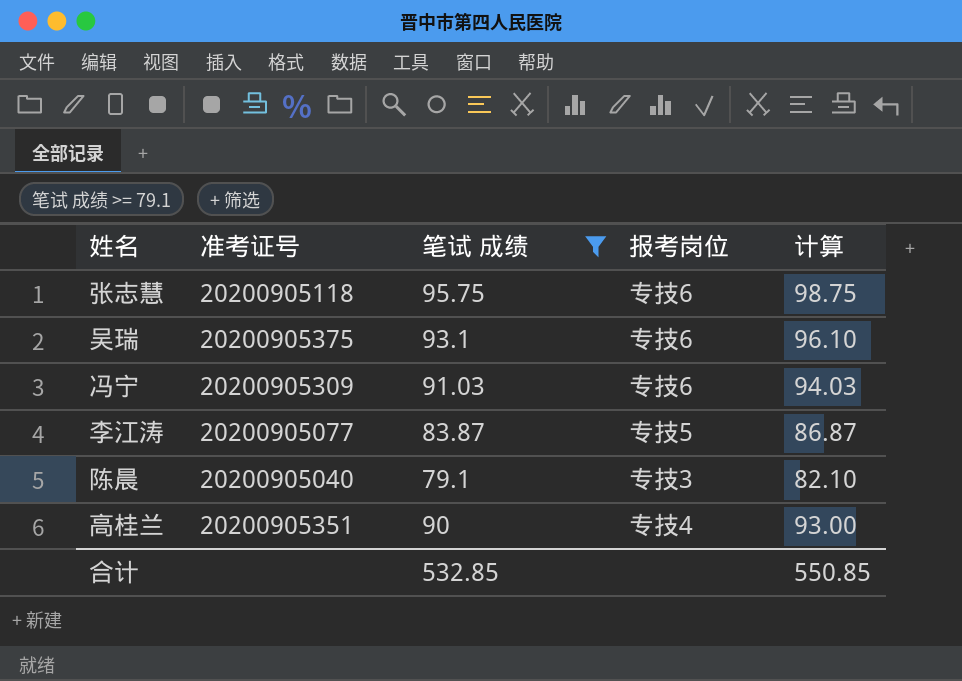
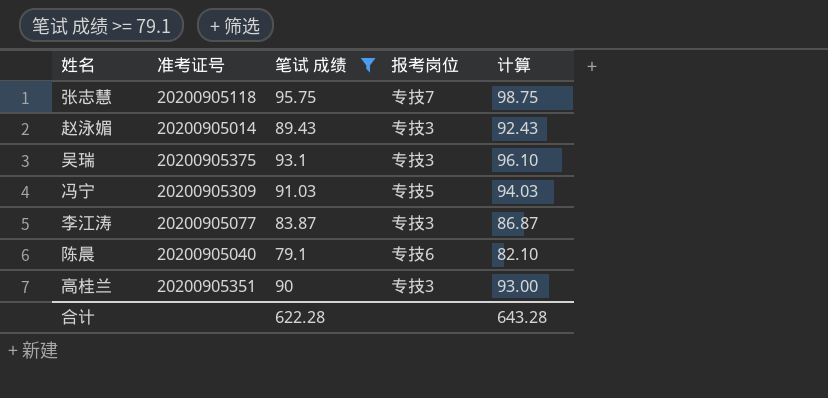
张志慧 | 报考岗位: 专技6 -> 专技7
row 赵泳媚: none -> 20200905014 | 89.43 | 专技3 | 92.43
吴瑞 | 报考岗位: 专技6 -> 专技3
冯宁 | 报考岗位: 专技6 -> 专技5
李江涛 | 报考岗位: 专技5 -> 专技3
陈晨 | 报考岗位: 专技3 -> 专技6
高桂兰 | 报考岗位: 专技4 -> 专技3
合计 | 笔试 成绩: 532.85 -> 622.28
合计 | 计算: 550.85 -> 643.28

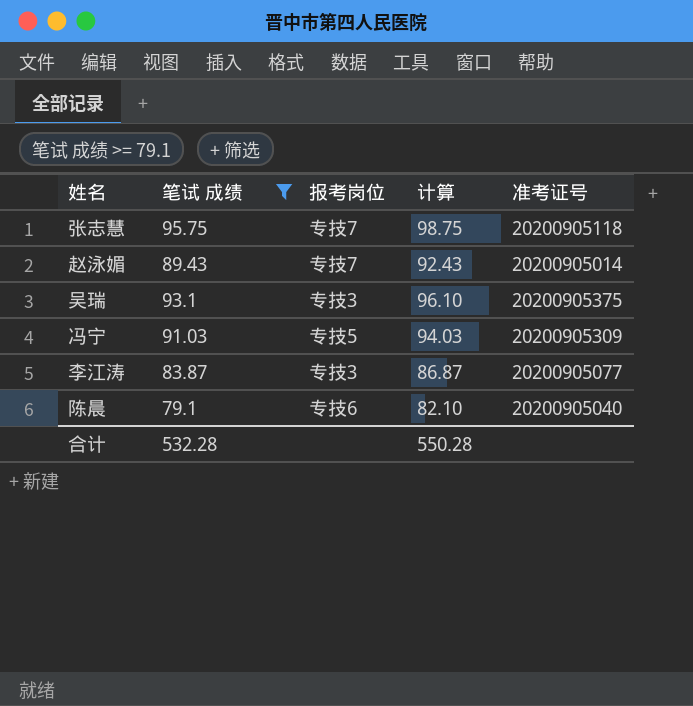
column 准考证号 | position: 2 -> 5
row 高桂兰: 20200905351 | 90 | 专技3 | 93.00 -> none
赵泳媚 | 报考岗位: 专技3 -> 专技7
合计 | 笔试 成绩: 622.28 -> 532.28
合计 | 计算: 643.28 -> 550.28

